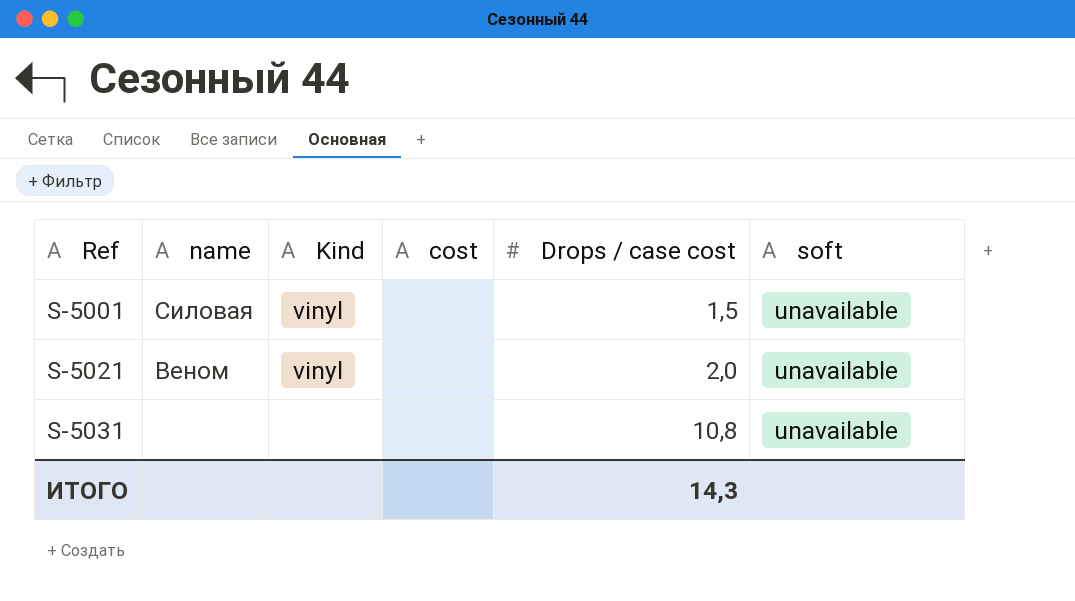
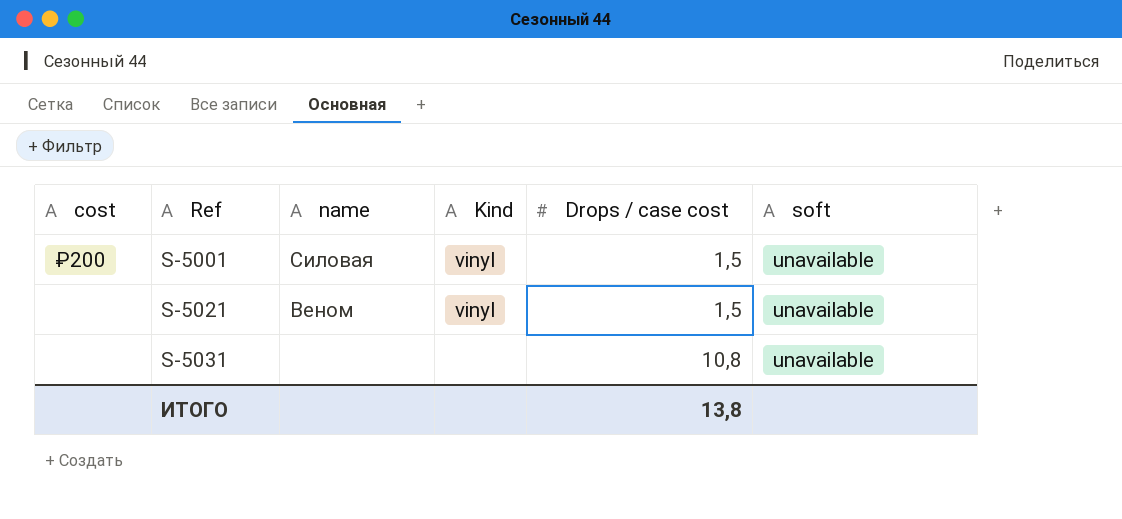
column cost | position: 4 -> 1
S-5001 | cost: none -> ₽200
S-5021 | Drops / case cost: 2,0 -> 1,5
ИТОГО | Drops / case cost: 14,3 -> 13,8

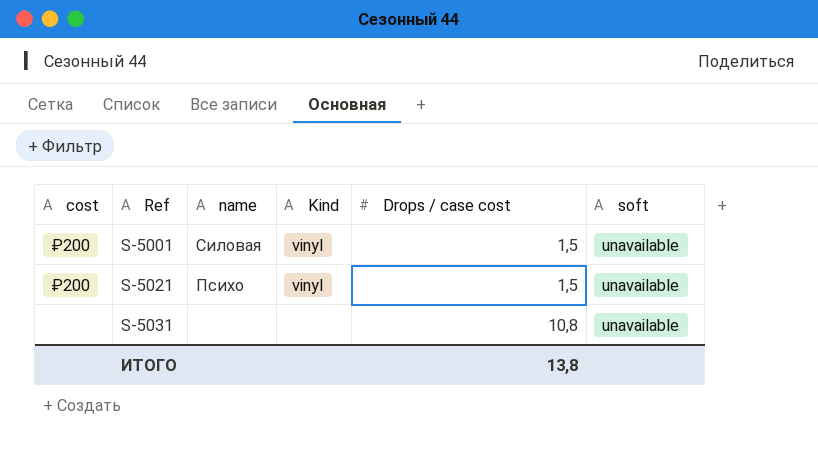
S-5021 | cost: none -> ₽200
S-5021 | name: Веном -> Психо

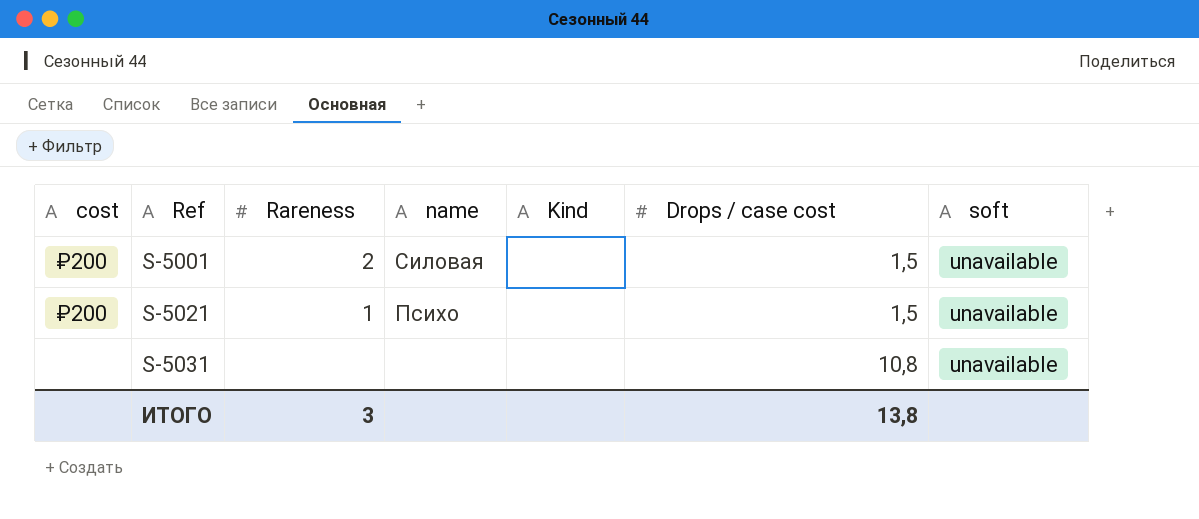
column Rareness | position: none -> 3
S-5001 | Kind: vinyl -> none
S-5021 | Kind: vinyl -> none

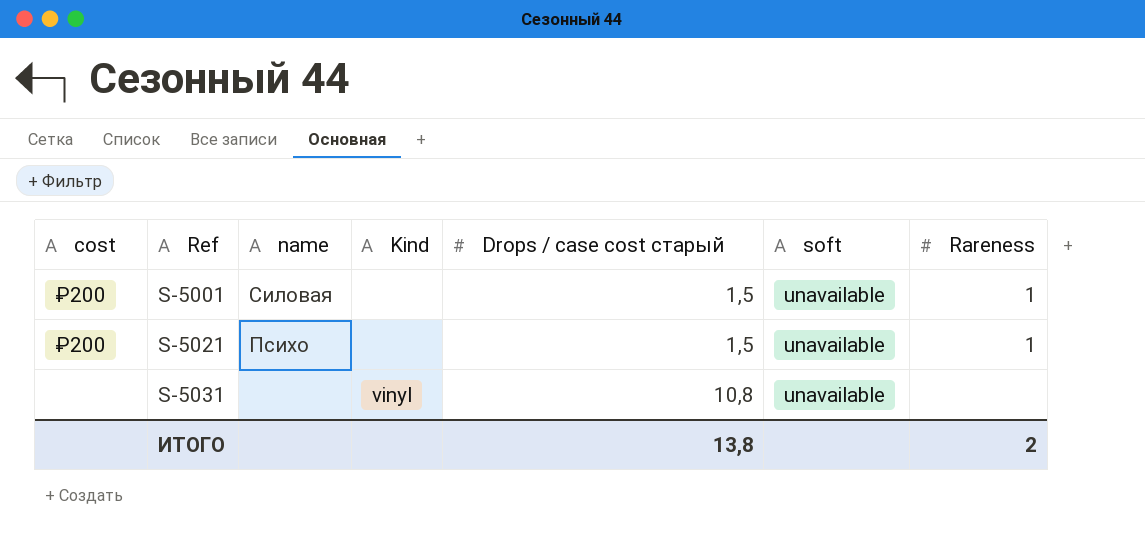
column name: Drops / case cost -> Drops / case cost старый
column Rareness | position: 3 -> 7
S-5001 | Rareness: 2 -> 1
S-5031 | Kind: none -> vinyl
ИТОГО | Rareness: 3 -> 2

